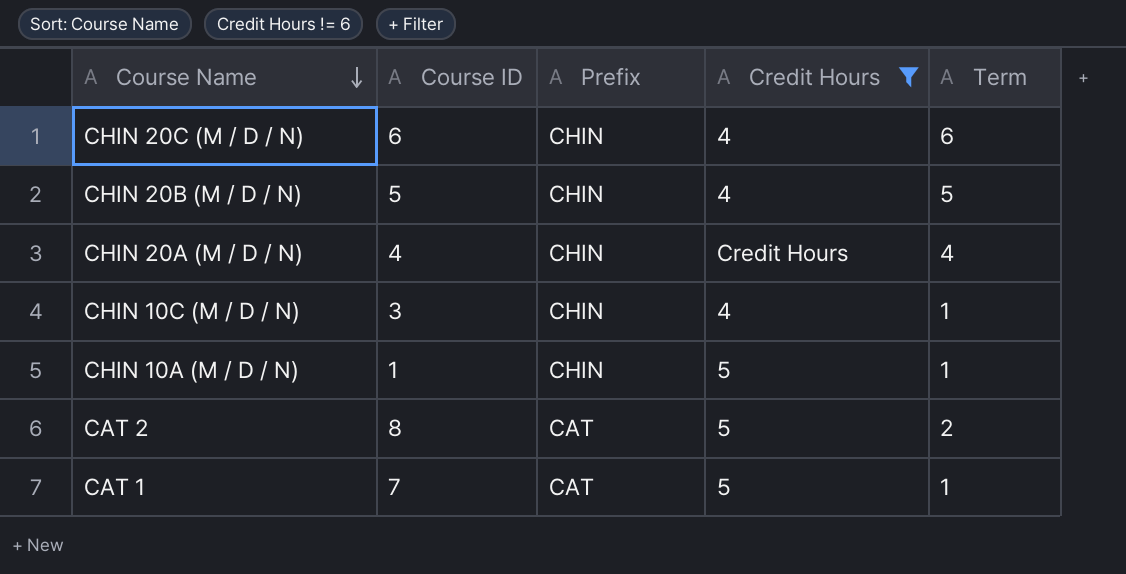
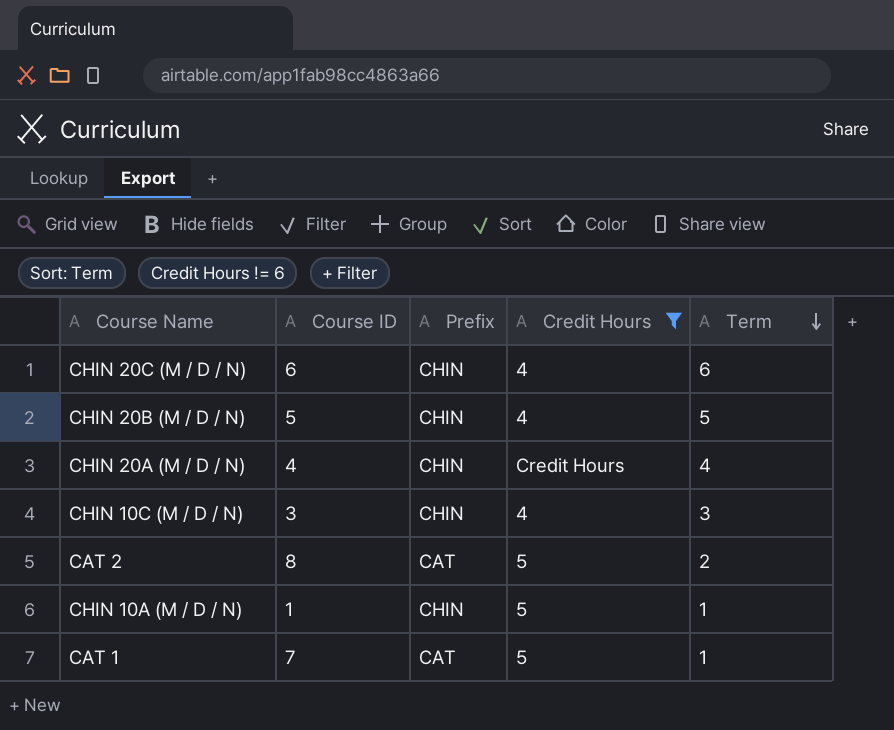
row order: Course Name descending -> Term descending
CHIN 10C (M / D / N) | Term: 1 -> 3

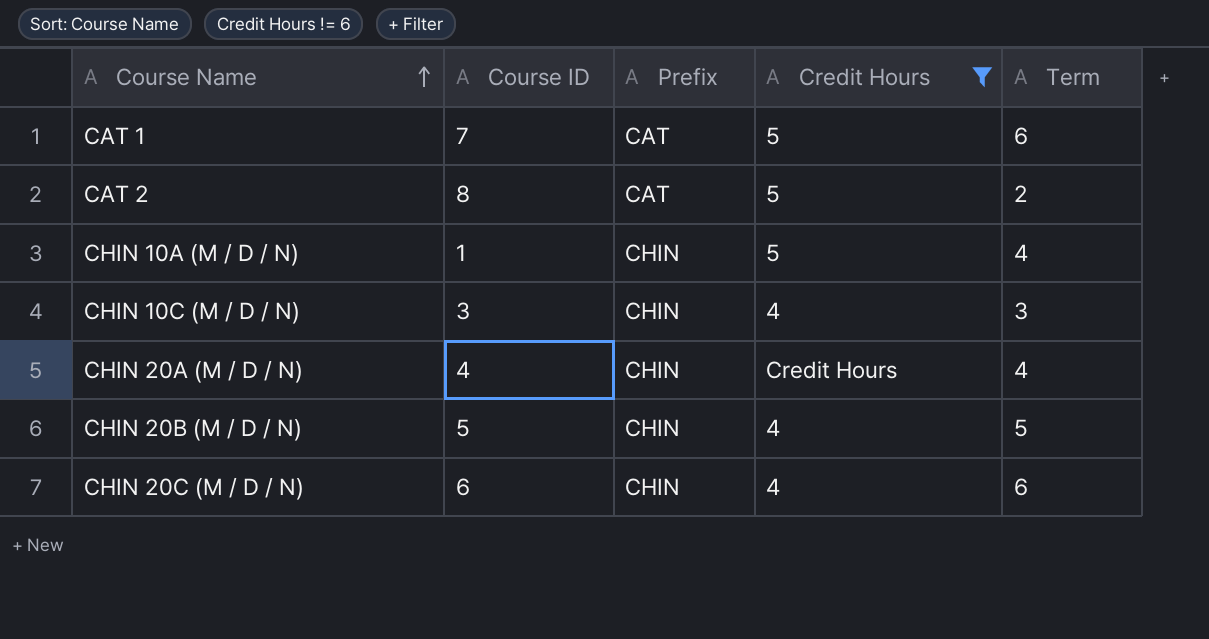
row order: Term descending -> Course Name ascending
CAT 1 | Term: 1 -> 6
CHIN 10A (M / D / N) | Term: 1 -> 4

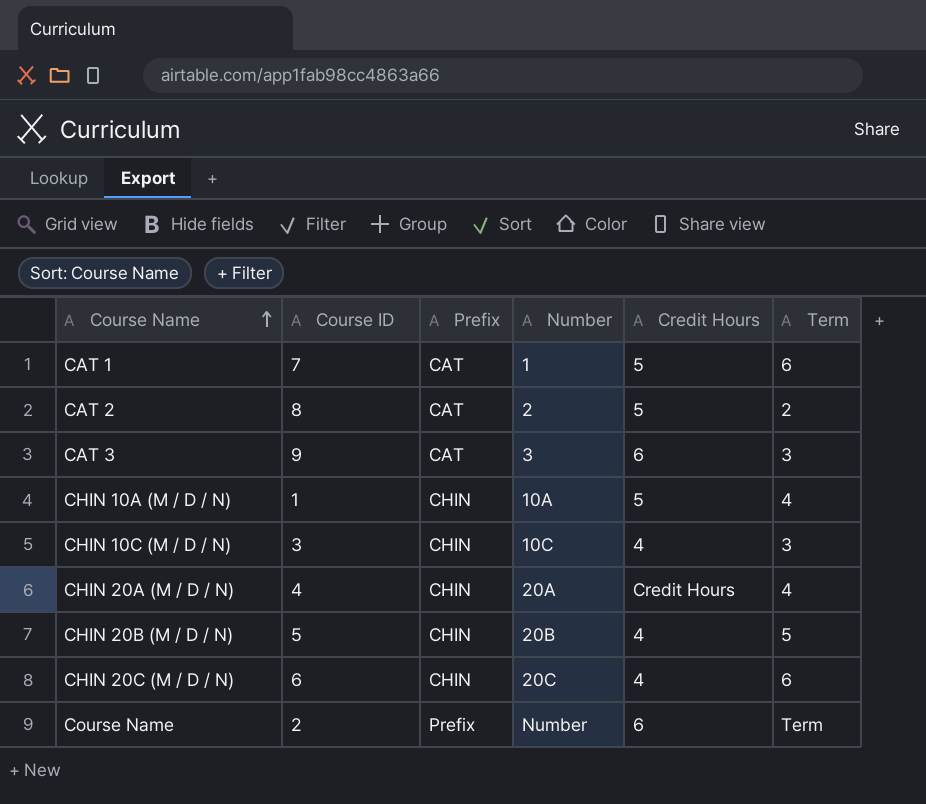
filter: Credit Hours != 6 -> none
column Number | position: none -> 4

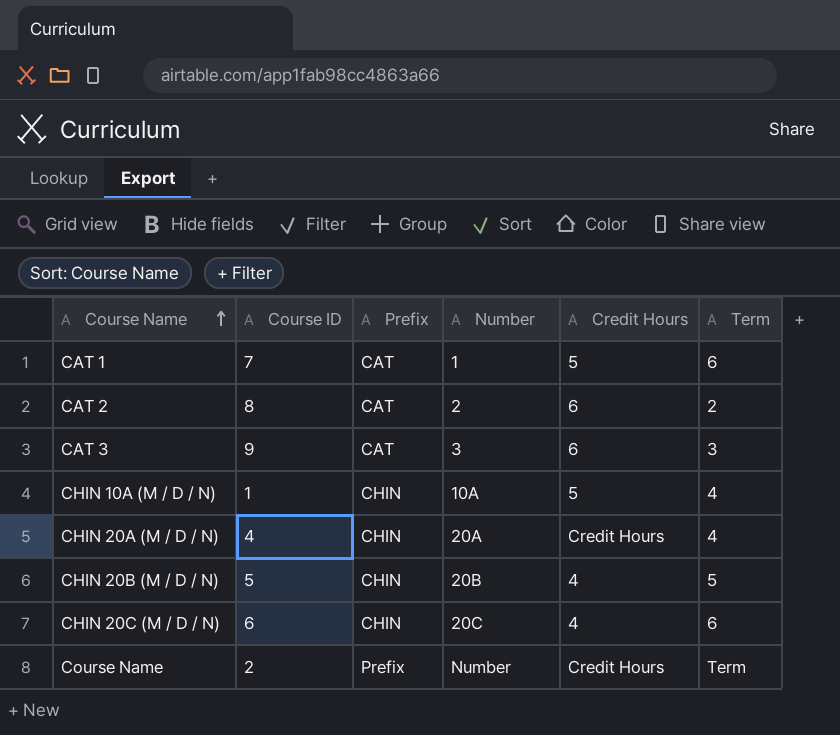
row CHIN 10C (M / D / N): 3 | CHIN | 10C | 4 | 3 -> none
CAT 2 | Credit Hours: 5 -> 6
Course Name | Credit Hours: 6 -> Credit Hours

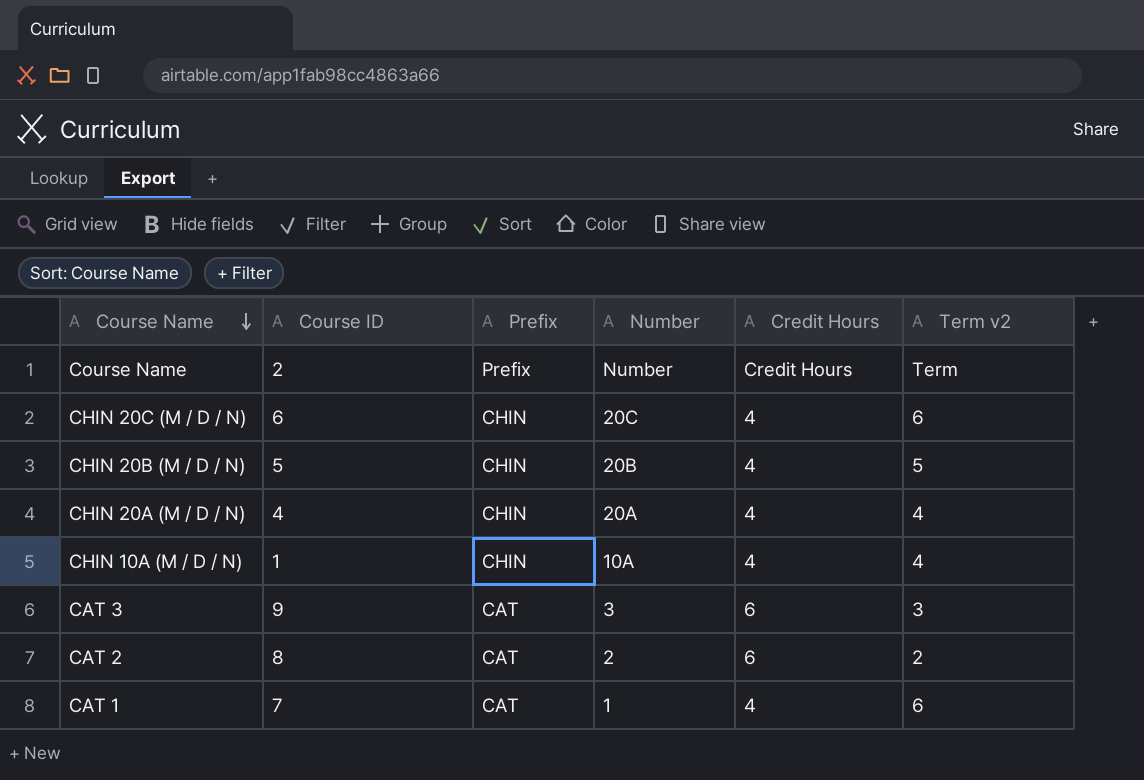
row order: Course Name ascending -> Course Name descending
column name: Term -> Term v2
CHIN 20A (M / D / N) | Credit Hours: Credit Hours -> 4
CHIN 10A (M / D / N) | Credit Hours: 5 -> 4
CAT 1 | Credit Hours: 5 -> 4

